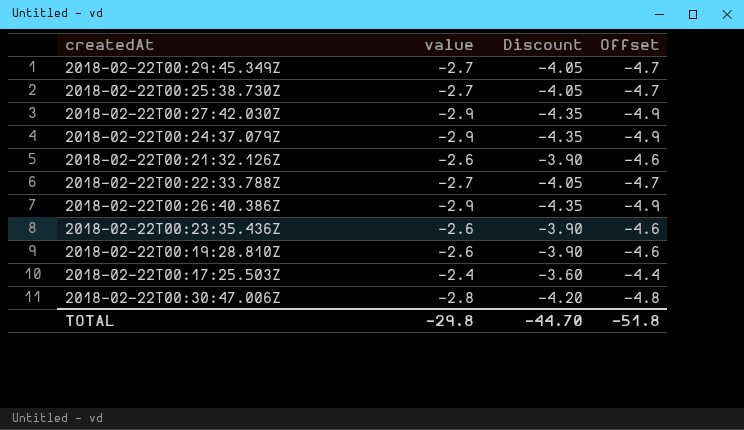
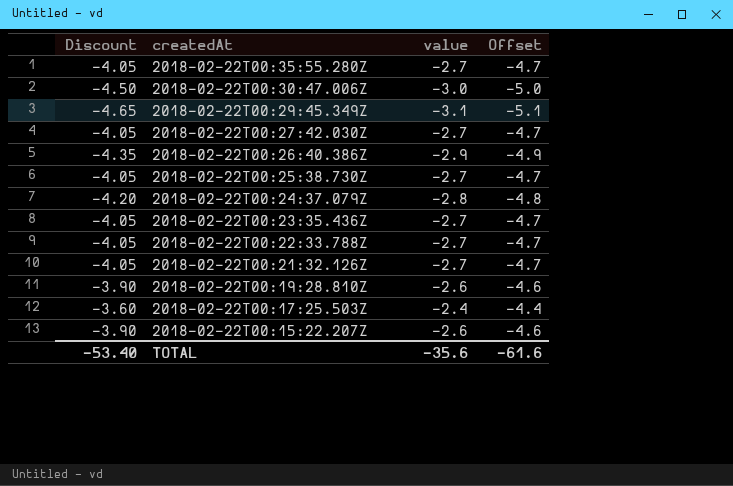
row order: none -> createdAt descending
column Discount | position: 3 -> 1
row 2018-02-22T00:35:55.280Z: none -> -4.05 | -2.7 | -4.7
2018-02-22T00:30:47.006Z | Discount: -4.20 -> -4.50
2018-02-22T00:30:47.006Z | value: -2.8 -> -3.0
2018-02-22T00:30:47.006Z | Offset: -4.8 -> -5.0
2018-02-22T00:29:45.349Z | Discount: -4.05 -> -4.65
2018-02-22T00:29:45.349Z | value: -2.7 -> -3.1
2018-02-22T00:29:45.349Z | Offset: -4.7 -> -5.1
2018-02-22T00:27:42.030Z | Discount: -4.35 -> -4.05
2018-02-22T00:27:42.030Z | value: -2.9 -> -2.7
2018-02-22T00:27:42.030Z | Offset: -4.9 -> -4.7
2018-02-22T00:24:37.079Z | Discount: -4.35 -> -4.20
2018-02-22T00:24:37.079Z | value: -2.9 -> -2.8
2018-02-22T00:24:37.079Z | Offset: -4.9 -> -4.8
2018-02-22T00:23:35.436Z | Discount: -3.90 -> -4.05
2018-02-22T00:23:35.436Z | value: -2.6 -> -2.7
2018-02-22T00:23:35.436Z | Offset: -4.6 -> -4.7
2018-02-22T00:21:32.126Z | Discount: -3.90 -> -4.05
2018-02-22T00:21:32.126Z | value: -2.6 -> -2.7
2018-02-22T00:21:32.126Z | Offset: -4.6 -> -4.7
row 2018-02-22T00:15:22.207Z: none -> -3.90 | -2.6 | -4.6
TOTAL | Discount: -44.70 -> -53.40
TOTAL | value: -29.8 -> -35.6
TOTAL | Offset: -51.8 -> -61.6

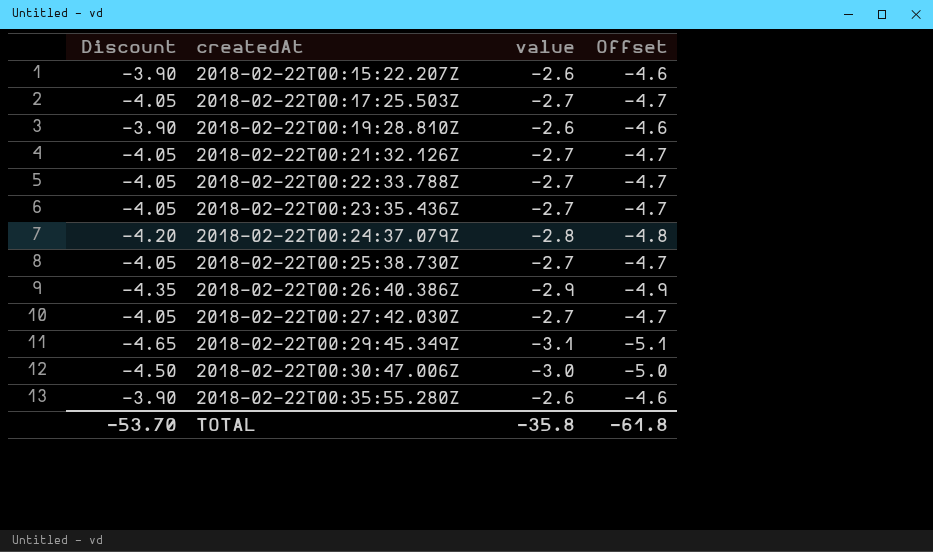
row order: createdAt descending -> createdAt ascending
2018-02-22T00:17:25.503Z | Discount: -3.60 -> -4.05
2018-02-22T00:17:25.503Z | value: -2.4 -> -2.7
2018-02-22T00:17:25.503Z | Offset: -4.4 -> -4.7
2018-02-22T00:35:55.280Z | Discount: -4.05 -> -3.90
2018-02-22T00:35:55.280Z | value: -2.7 -> -2.6
2018-02-22T00:35:55.280Z | Offset: -4.7 -> -4.6
TOTAL | Discount: -53.40 -> -53.70
TOTAL | value: -35.6 -> -35.8
TOTAL | Offset: -61.6 -> -61.8

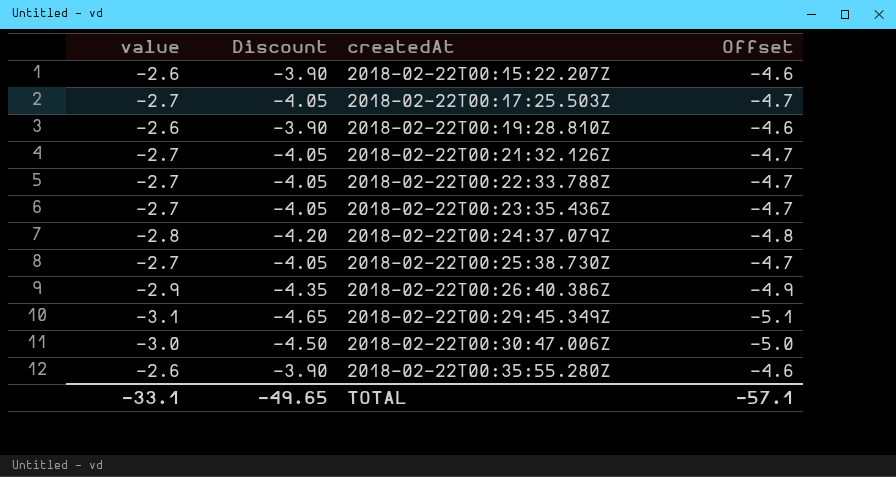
column value | position: 3 -> 1
row 2018-02-22T00:27:42.030Z: -4.05 | -2.7 | -4.7 -> none
TOTAL | value: -35.8 -> -33.1
TOTAL | Discount: -53.70 -> -49.65
TOTAL | Offset: -61.8 -> -57.1

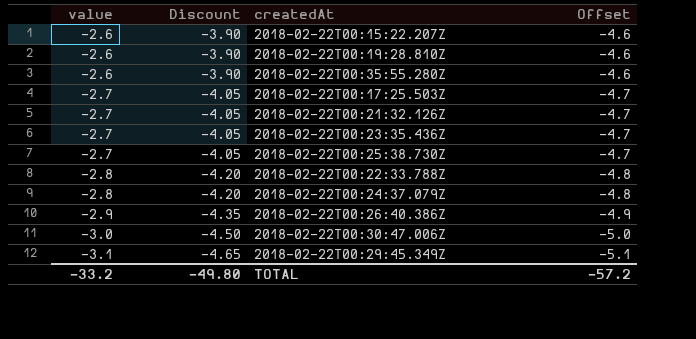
row order: createdAt ascending -> value descending
2018-02-22T00:22:33.788Z | value: -2.7 -> -2.8
2018-02-22T00:22:33.788Z | Discount: -4.05 -> -4.20
2018-02-22T00:22:33.788Z | Offset: -4.7 -> -4.8
TOTAL | value: -33.1 -> -33.2
TOTAL | Discount: -49.65 -> -49.80
TOTAL | Offset: -57.1 -> -57.2

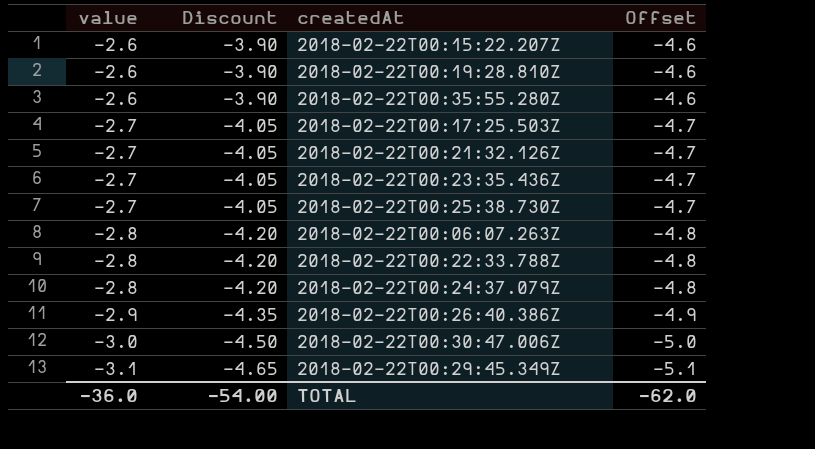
row 2018-02-22T00:06:07.263Z: none -> -2.8 | -4.20 | -4.8
TOTAL | value: -33.2 -> -36.0
TOTAL | Discount: -49.80 -> -54.00
TOTAL | Offset: -57.2 -> -62.0

